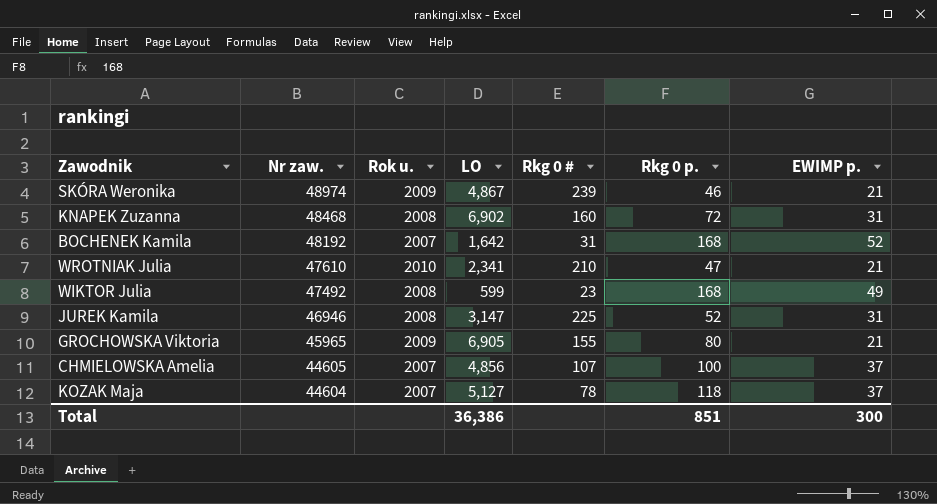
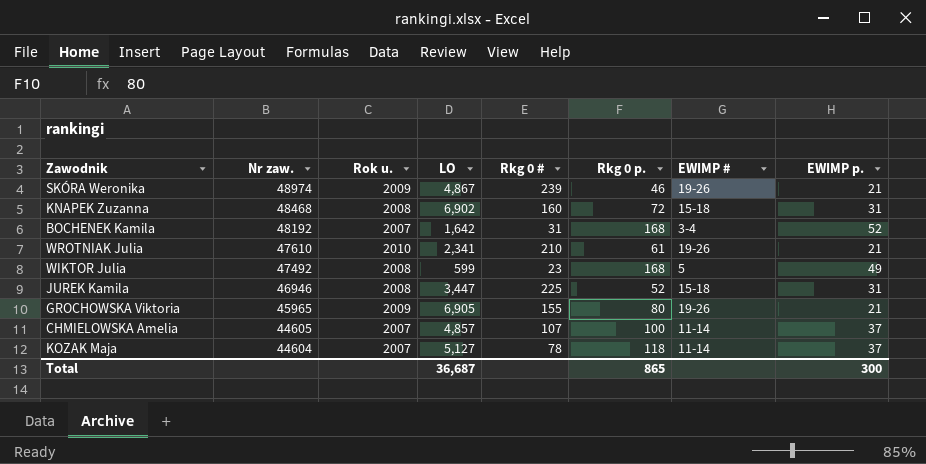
column EWIMP # | position: none -> 7
WROTNIAK Julia | Rkg 0 p.: 47 -> 61
JUREK Kamila | LO: 3,147 -> 3,447
CHMIELOWSKA Amelia | LO: 4,856 -> 4,857
Total | LO: 36,386 -> 36,687
Total | Rkg 0 p.: 851 -> 865

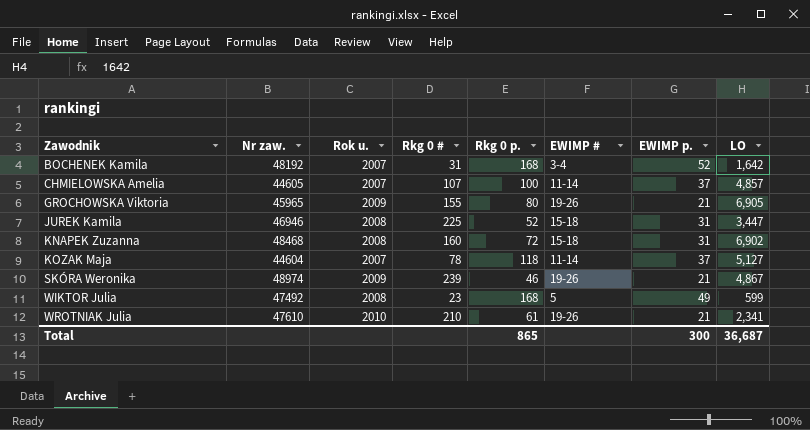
row order: Nr zaw. descending -> Zawodnik ascending
column LO | position: 4 -> 8

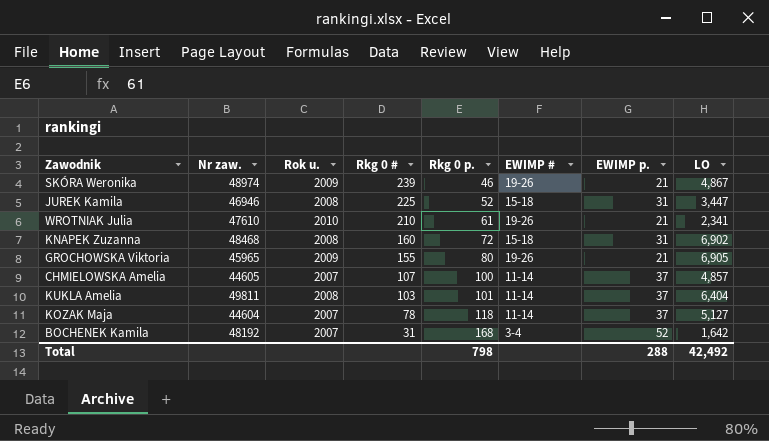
row order: Zawodnik ascending -> Rkg 0 # descending
row WIKTOR Julia: 47492 | 2008 | 23 | 168 | 5 | 49 | 599 -> none
row KUKLA Amelia: none -> 49811 | 2008 | 103 | 101 | 11-14 | 37 | 6,404
Total | Rkg 0 p.: 865 -> 798
Total | EWIMP p.: 300 -> 288
Total | LO: 36,687 -> 42,492

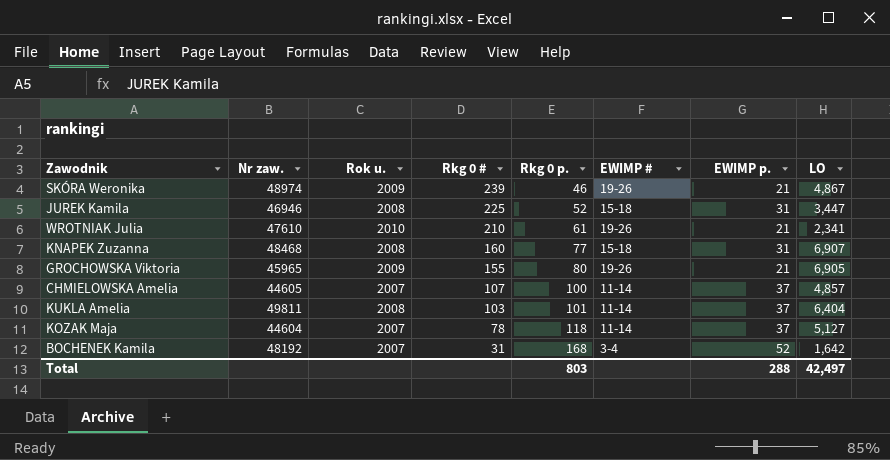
KNAPEK Zuzanna | Rkg 0 p.: 72 -> 77
KNAPEK Zuzanna | LO: 6,902 -> 6,907
Total | Rkg 0 p.: 798 -> 803
Total | LO: 42,492 -> 42,497

